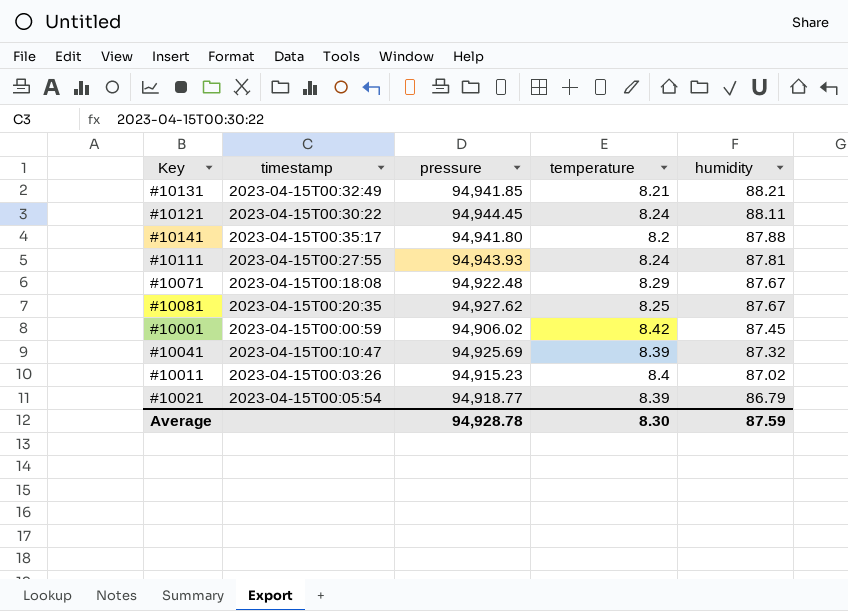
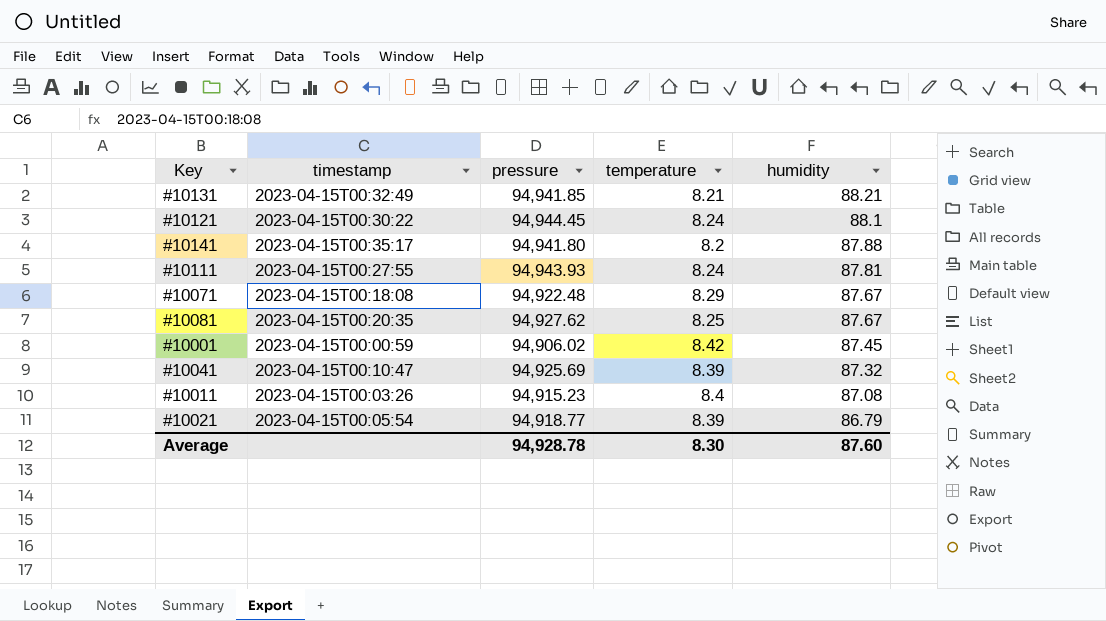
#10121 | humidity: 88.11 -> 88.1
#10011 | humidity: 87.02 -> 87.08
Average | humidity: 87.59 -> 87.60

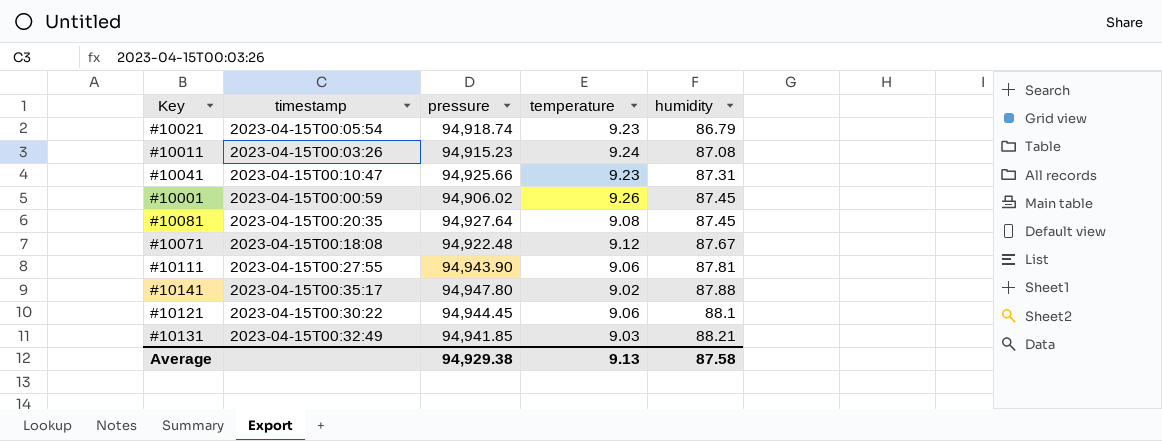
row order: humidity descending -> humidity ascending
#10021 | pressure: 94,918.77 -> 94,918.74
#10021 | temperature: 8.39 -> 9.23
#10011 | temperature: 8.4 -> 9.24
#10041 | pressure: 94,925.69 -> 94,925.66
#10041 | temperature: 8.39 -> 9.23
#10041 | humidity: 87.32 -> 87.31
#10001 | temperature: 8.42 -> 9.26
#10081 | pressure: 94,927.62 -> 94,927.64
#10081 | temperature: 8.25 -> 9.08
#10081 | humidity: 87.67 -> 87.45
#10071 | temperature: 8.29 -> 9.12
#10111 | pressure: 94,943.93 -> 94,943.90
#10111 | temperature: 8.24 -> 9.06
#10141 | pressure: 94,941.80 -> 94,947.80
#10141 | temperature: 8.2 -> 9.02
#10121 | temperature: 8.24 -> 9.06
#10131 | temperature: 8.21 -> 9.03
Average | pressure: 94,928.78 -> 94,929.38
Average | temperature: 8.30 -> 9.13
Average | humidity: 87.60 -> 87.58

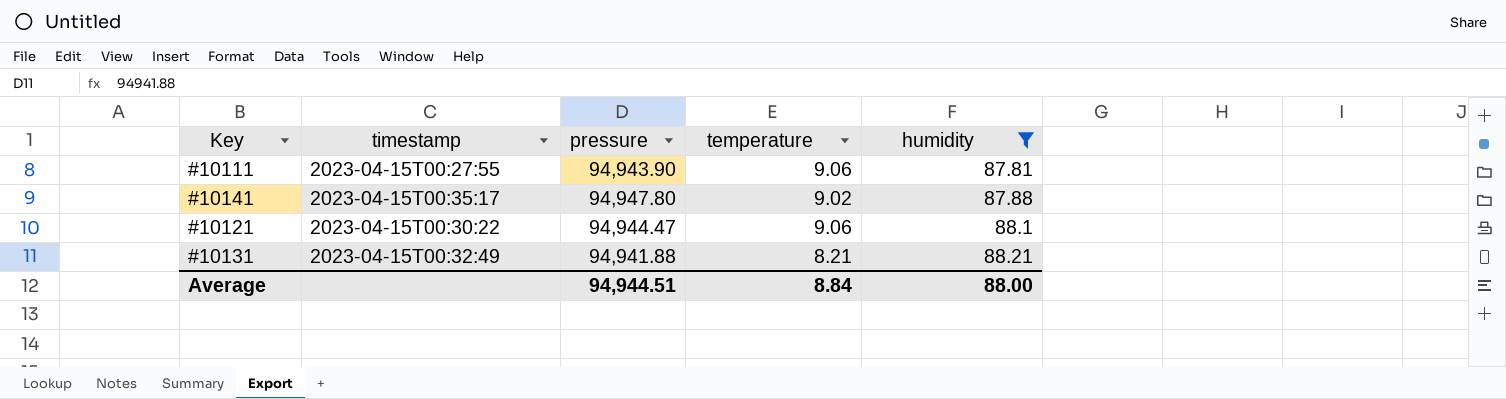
filter: none -> humidity >= 87.81
#10121 | pressure: 94,944.45 -> 94,944.47
#10131 | pressure: 94,941.85 -> 94,941.88
#10131 | temperature: 9.03 -> 8.21
Average | pressure: 94,929.38 -> 94,944.51
Average | temperature: 9.13 -> 8.84
Average | humidity: 87.58 -> 88.00

